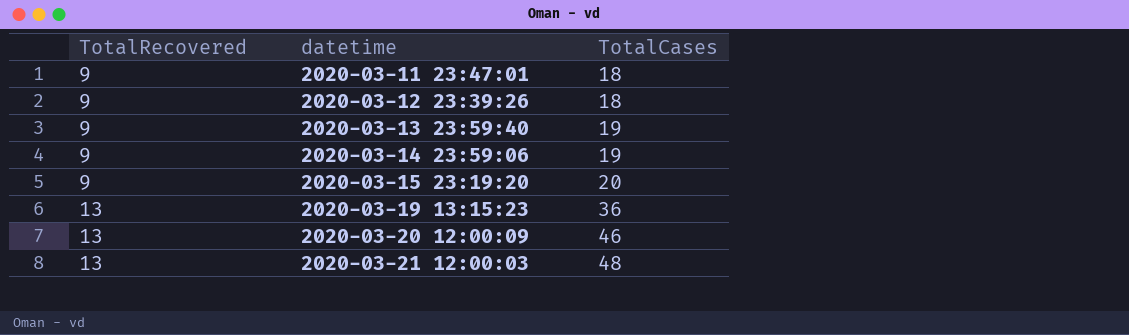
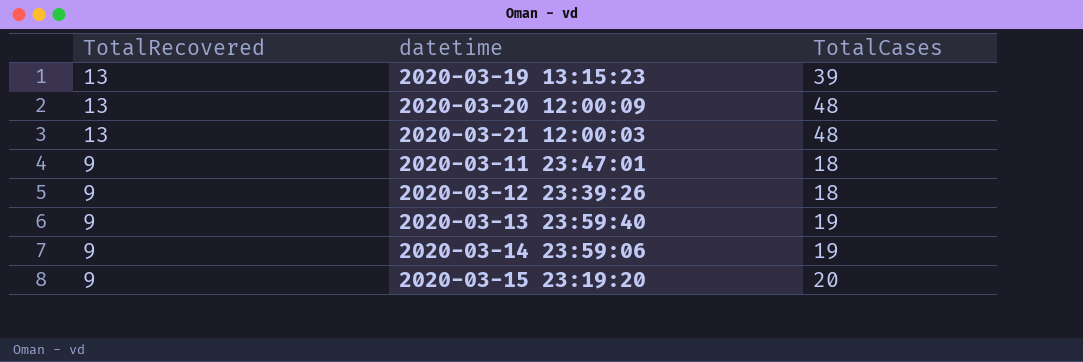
row order: TotalRecovered ascending -> TotalRecovered descending
2020-03-19 13:15:23 | TotalCases: 36 -> 39
2020-03-20 12:00:09 | TotalCases: 46 -> 48

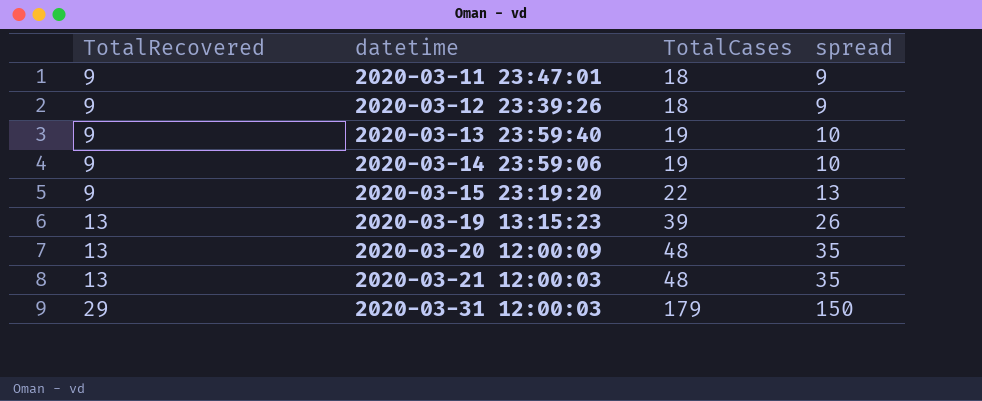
row order: TotalRecovered descending -> TotalRecovered ascending
column spread | formula: none -> [TotalCases] - [TotalRecovered]
2020-03-15 23:19:20 | TotalCases: 20 -> 22
row 2020-03-31 12:00:03: none -> 29 | 179 | 150

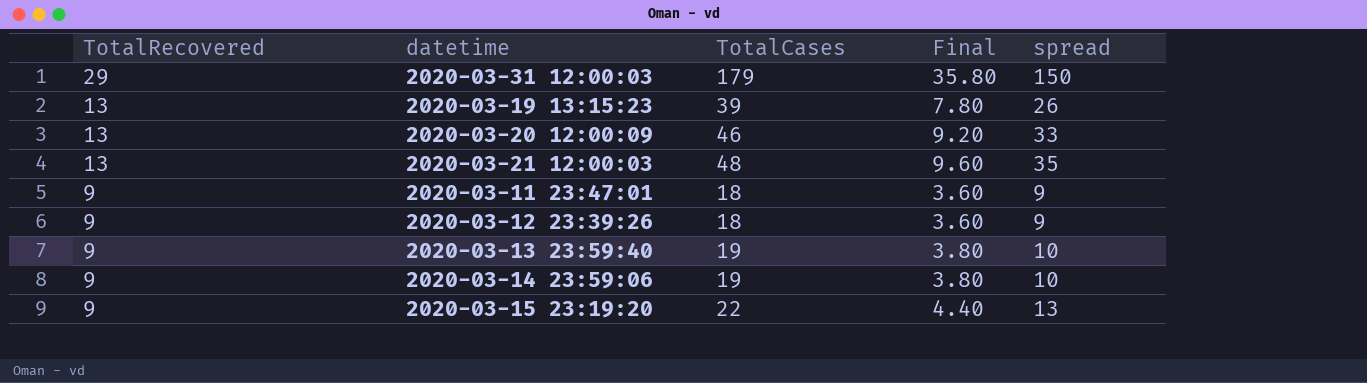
row order: TotalRecovered ascending -> TotalRecovered descending
column Final | formula: none -> [TotalCases] * 0.2
2020-03-20 12:00:09 | TotalCases: 48 -> 46
2020-03-20 12:00:09 | spread: 35 -> 33

